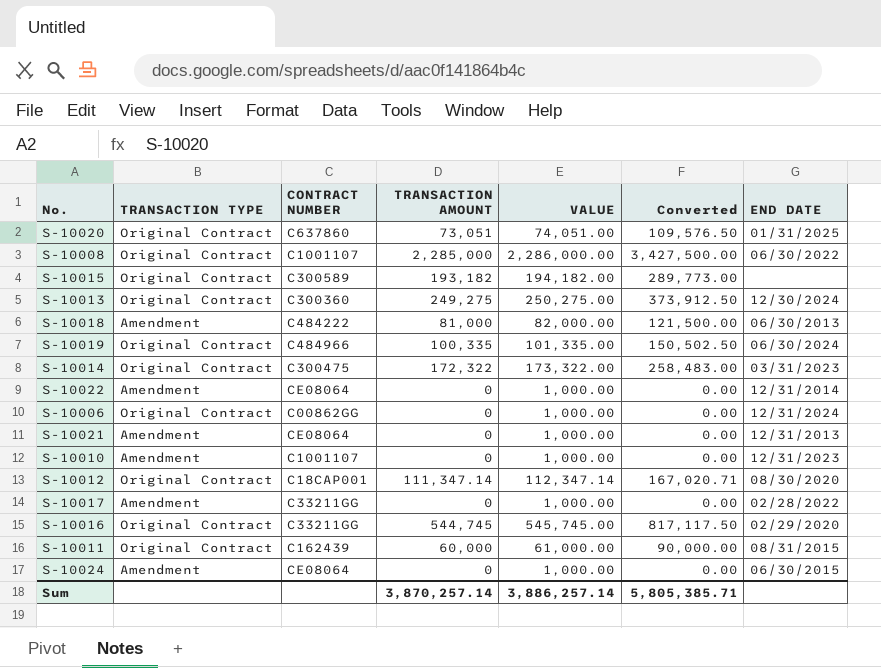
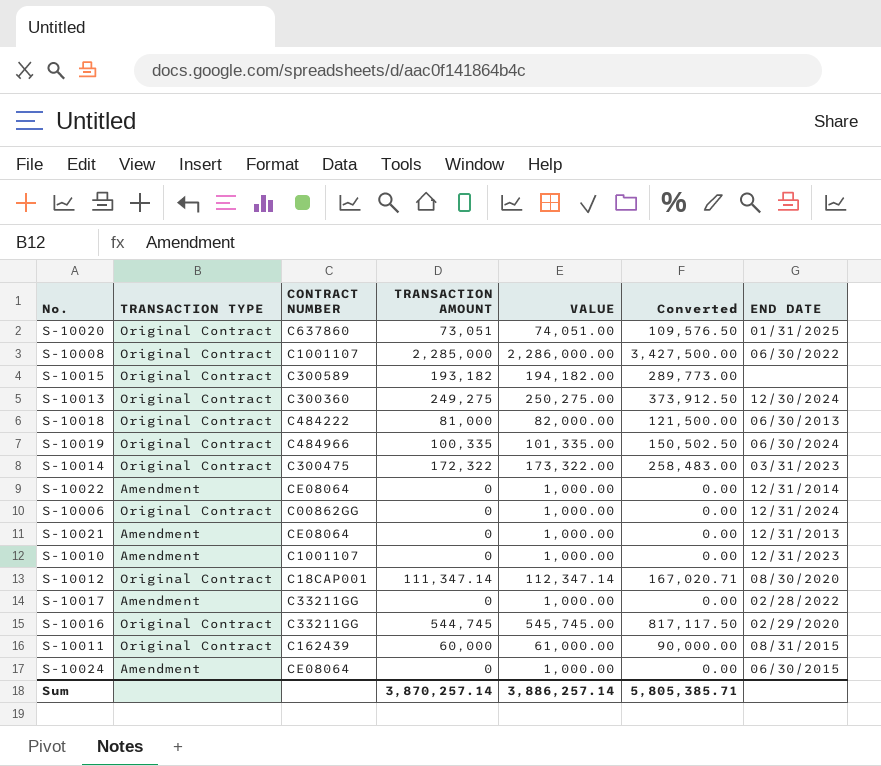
S-10018 | TRANSACTION TYPE: Amendment -> Original Contract

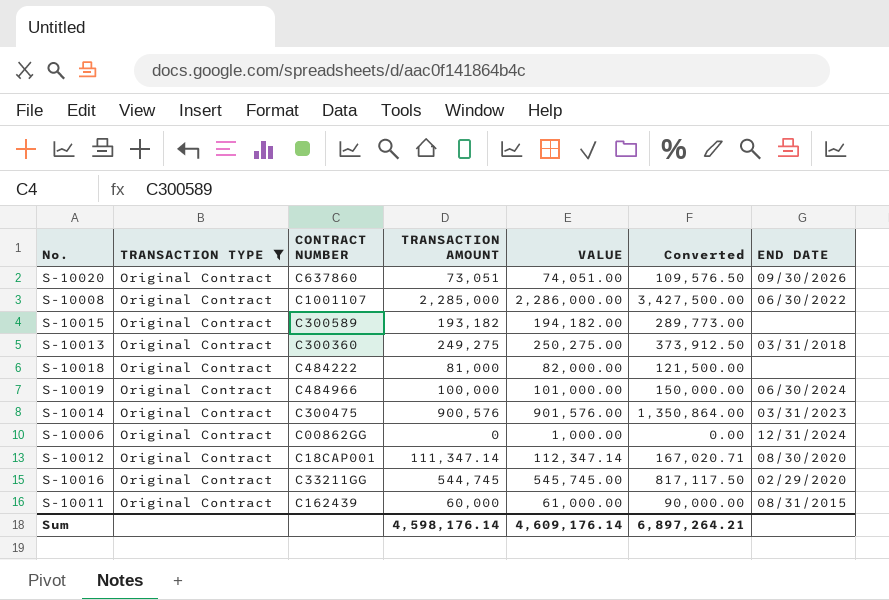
filter: none -> TRANSACTION TYPE = Original Contract
S-10020 | END DATE: 01/31/2025 -> 09/30/2026
S-10013 | END DATE: 12/30/2024 -> 03/31/2018
S-10018 | END DATE: 06/30/2013 -> none
S-10019 | TRANSACTION AMOUNT: 100,335 -> 100,000
S-10019 | VALUE: 101,335.00 -> 101,000.00
S-10019 | Converted: 150,502.50 -> 150,000.00
S-10014 | TRANSACTION AMOUNT: 172,322 -> 900,576
S-10014 | VALUE: 173,322.00 -> 901,576.00
S-10014 | Converted: 258,483.00 -> 1,350,864.00
Sum | TRANSACTION AMOUNT: 3,870,257.14 -> 4,598,176.14
Sum | VALUE: 3,886,257.14 -> 4,609,176.14
Sum | Converted: 5,805,385.71 -> 6,897,264.21

